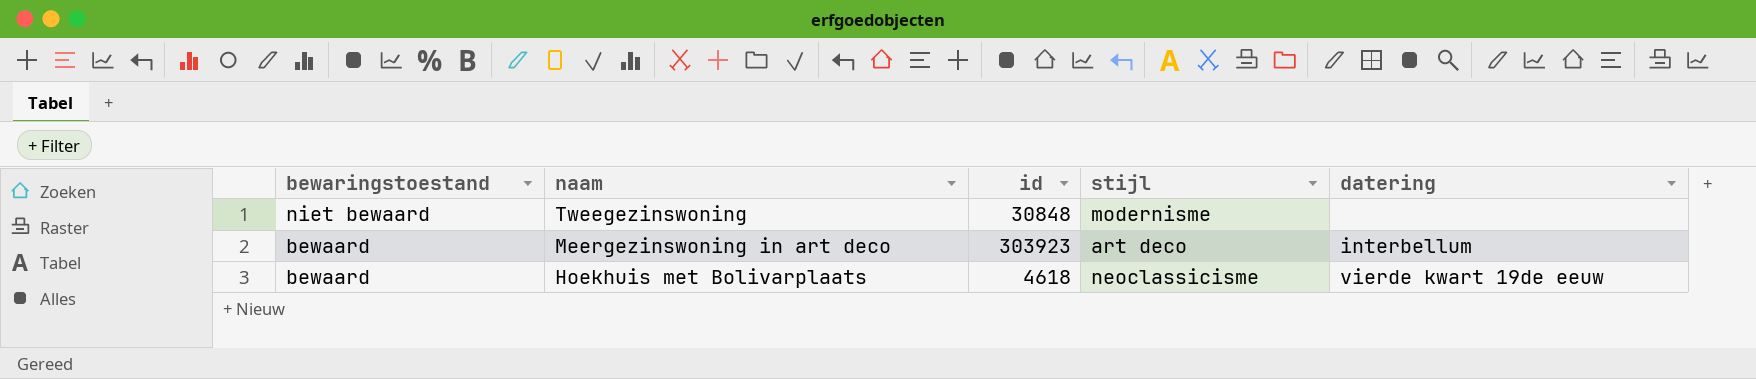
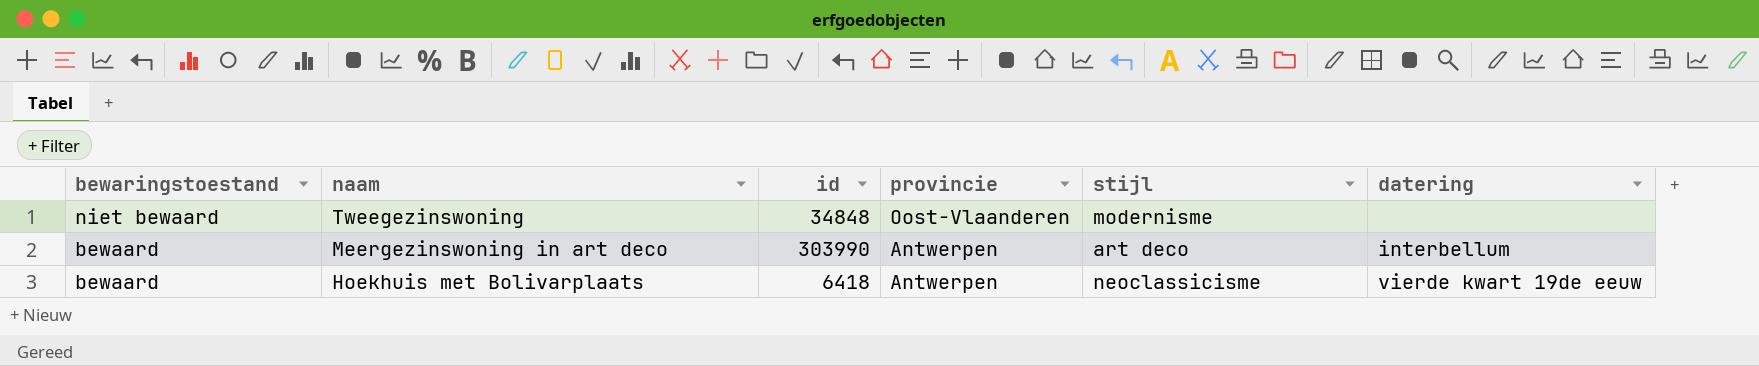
column provincie | position: none -> 4
Tweegezinswoning | id: 30848 -> 34848
Meergezinswoning in art deco | id: 303923 -> 303990
Hoekhuis met Bolivarplaats | id: 4618 -> 6418

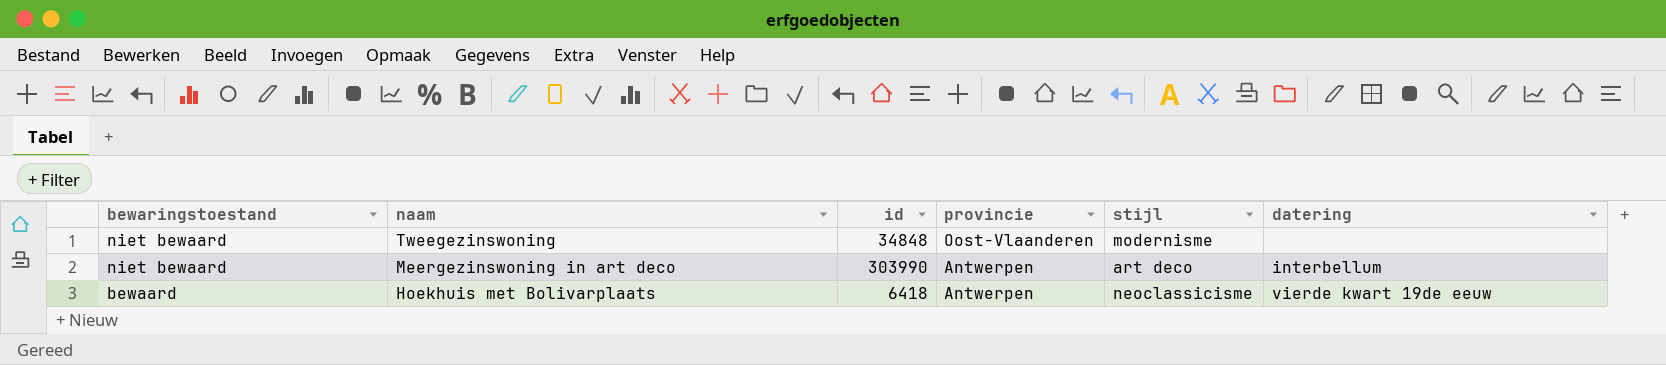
Meergezinswoning in art deco | bewaringstoestand: bewaard -> niet bewaard

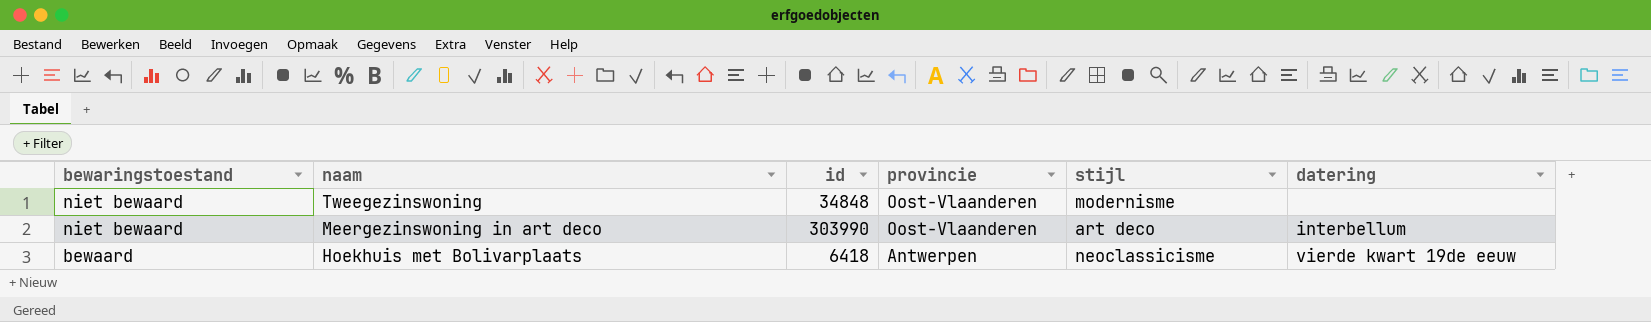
Meergezinswoning in art deco | provincie: Antwerpen -> Oost-Vlaanderen

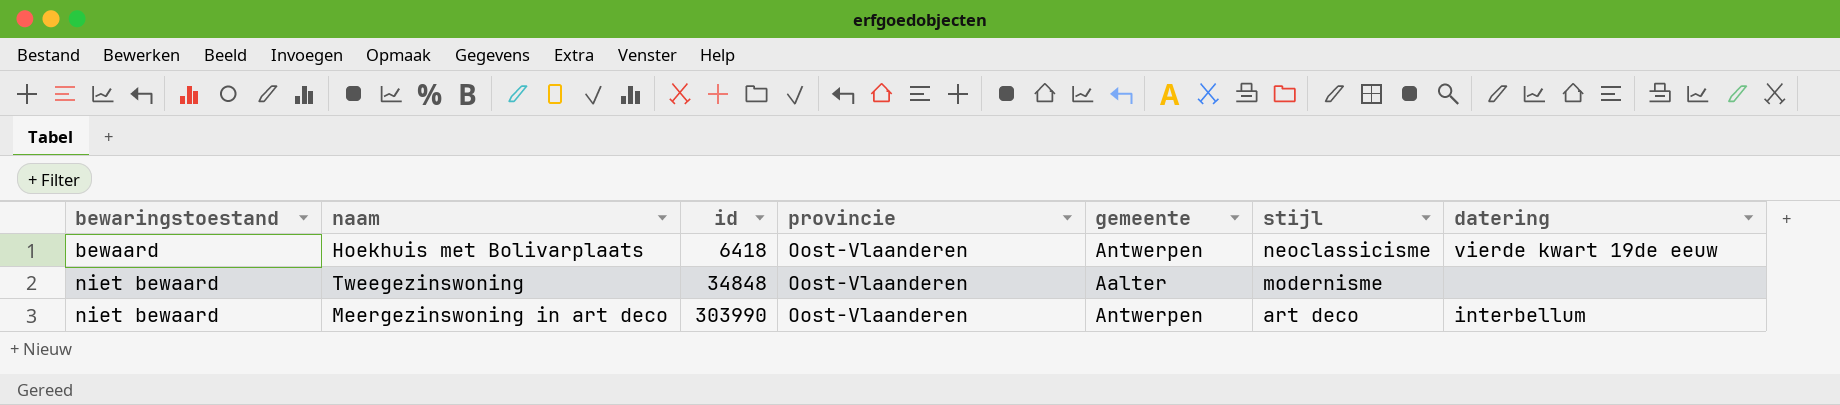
row order: bewaringstoestand descending -> bewaringstoestand ascending
column gemeente | position: none -> 5
Hoekhuis met Bolivarplaats | provincie: Antwerpen -> Oost-Vlaanderen

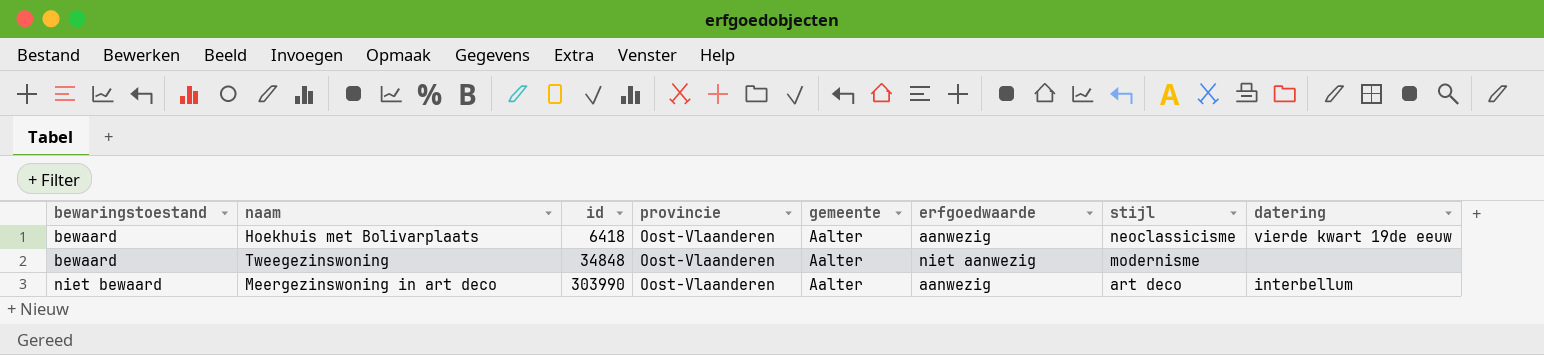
column erfgoedwaarde | position: none -> 6
Hoekhuis met Bolivarplaats | gemeente: Antwerpen -> Aalter
Tweegezinswoning | bewaringstoestand: niet bewaard -> bewaard
Meergezinswoning in art deco | gemeente: Antwerpen -> Aalter

